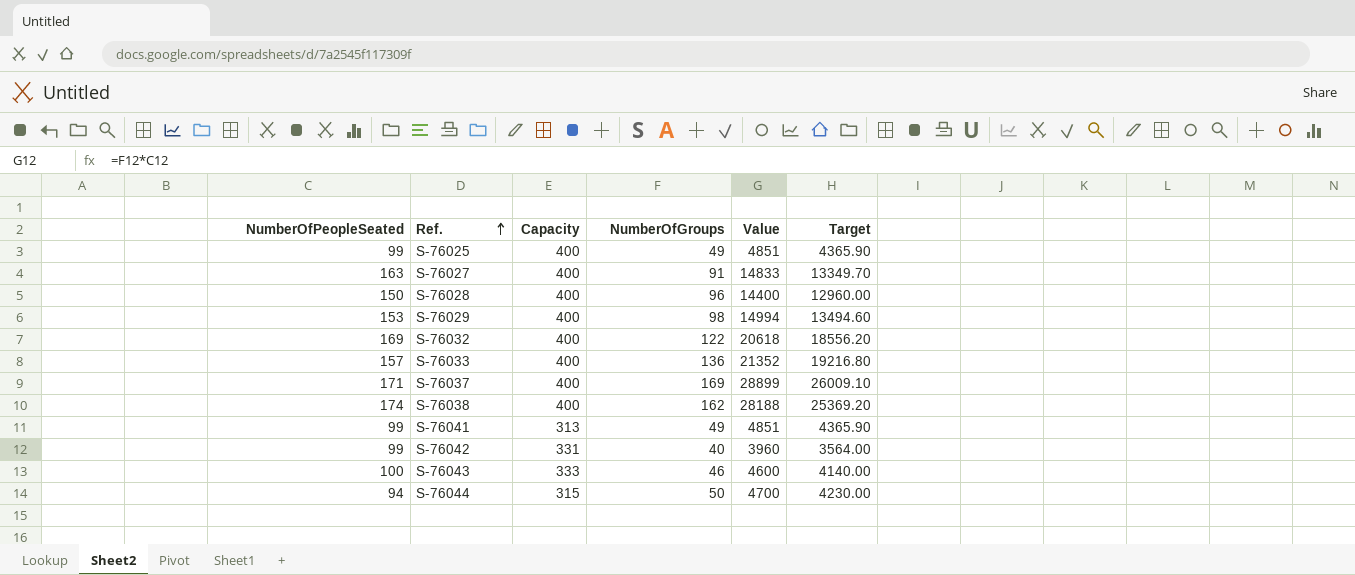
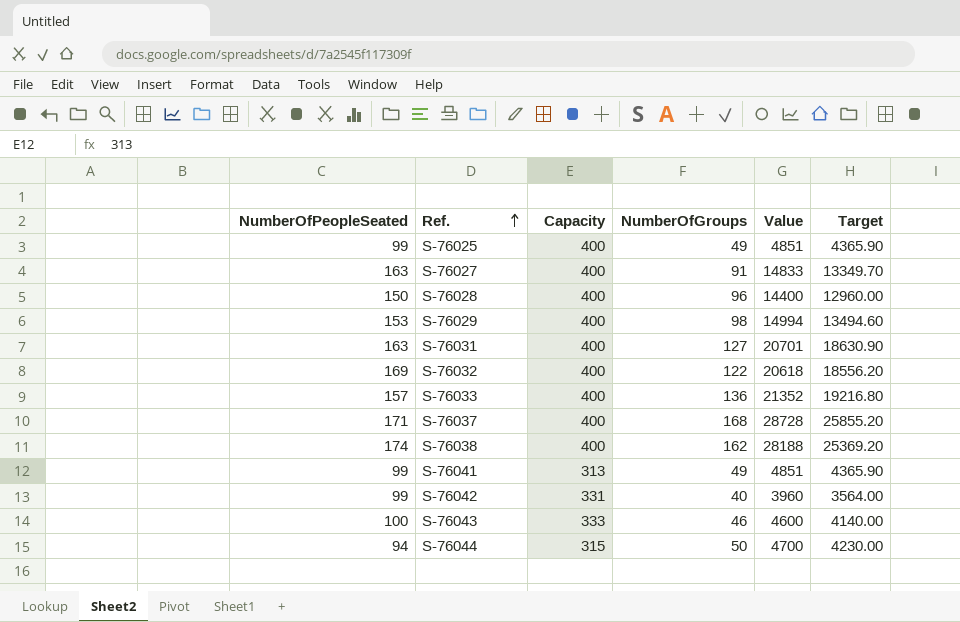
row S-76031: none -> 163 | 400 | 127 | 20701 | 18630.90
S-76037 | NumberOfGroups: 169 -> 168
S-76037 | Value: 28899 -> 28728
S-76037 | Target: 26009.10 -> 25855.20

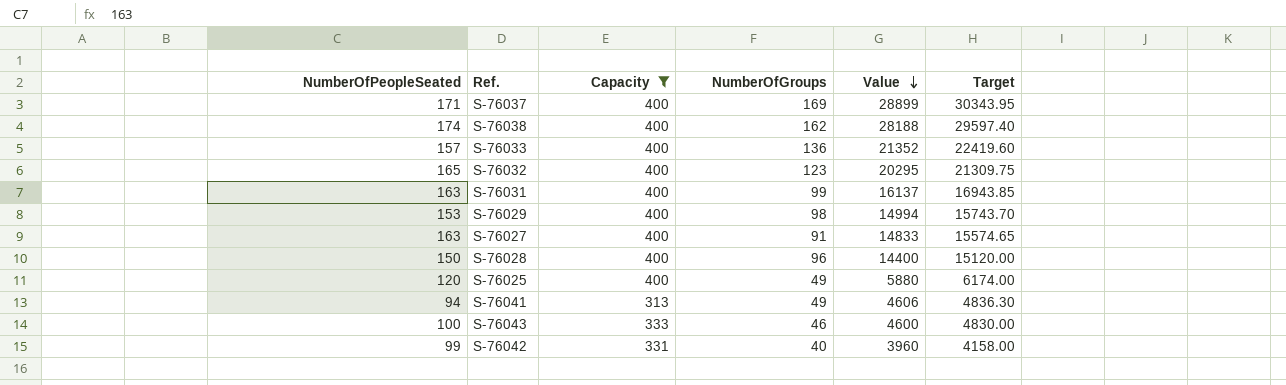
filter: none -> Capacity != 315
row order: Ref. ascending -> Value descending
column Target | formula: [Value] * 0.9 -> [Value] * 1.05
S-76037 | NumberOfGroups: 168 -> 169
S-76037 | Value: 28728 -> 28899
S-76032 | NumberOfPeopleSeated: 169 -> 165
S-76032 | NumberOfGroups: 122 -> 123
S-76032 | Value: 20618 -> 20295
S-76031 | NumberOfGroups: 127 -> 99
S-76031 | Value: 20701 -> 16137
S-76025 | NumberOfPeopleSeated: 99 -> 120
S-76025 | Value: 4851 -> 5880
S-76041 | NumberOfPeopleSeated: 99 -> 94
S-76041 | Value: 4851 -> 4606

